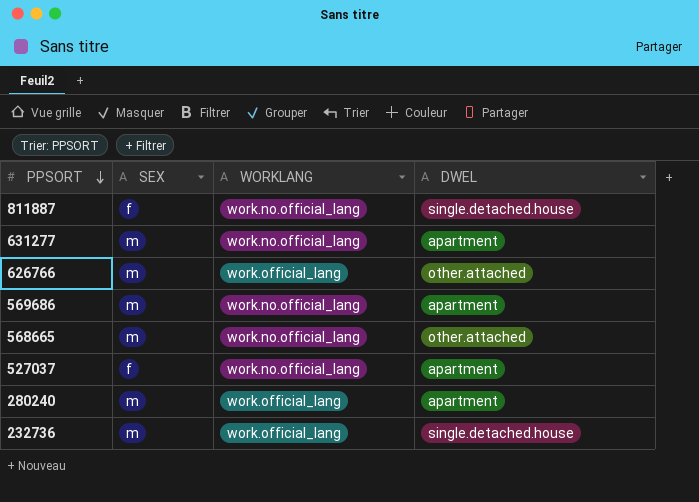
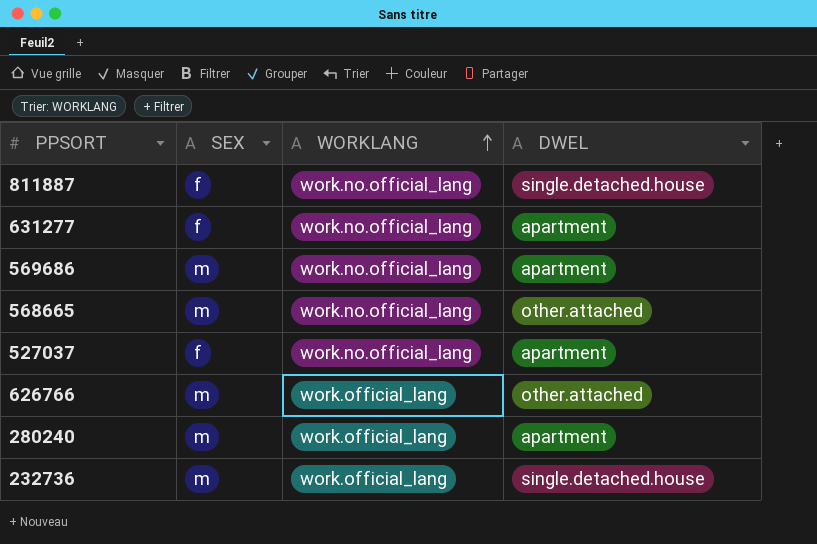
row order: PPSORT descending -> WORKLANG ascending
631277 | SEX: m -> f

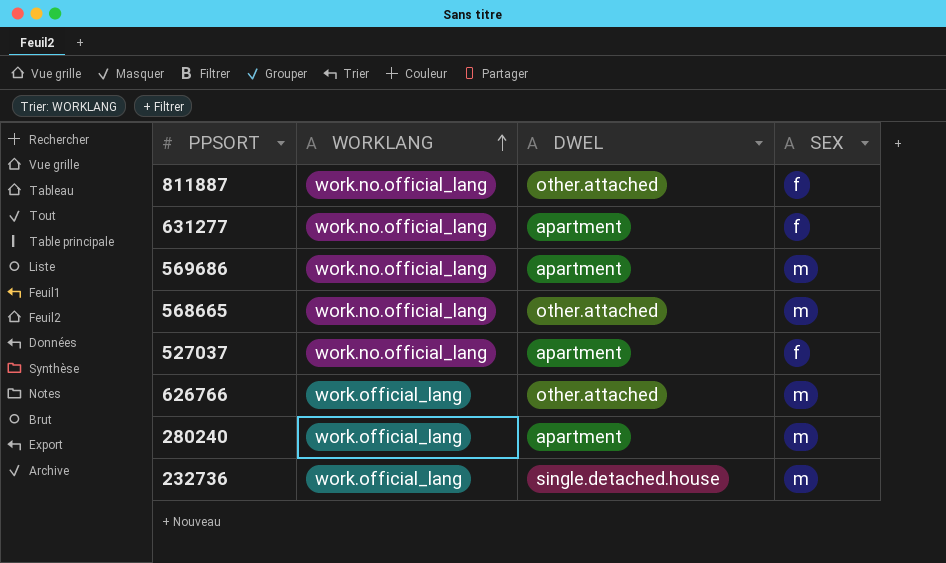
column SEX | position: 2 -> 4
811887 | DWEL: single.detached.house -> other.attached

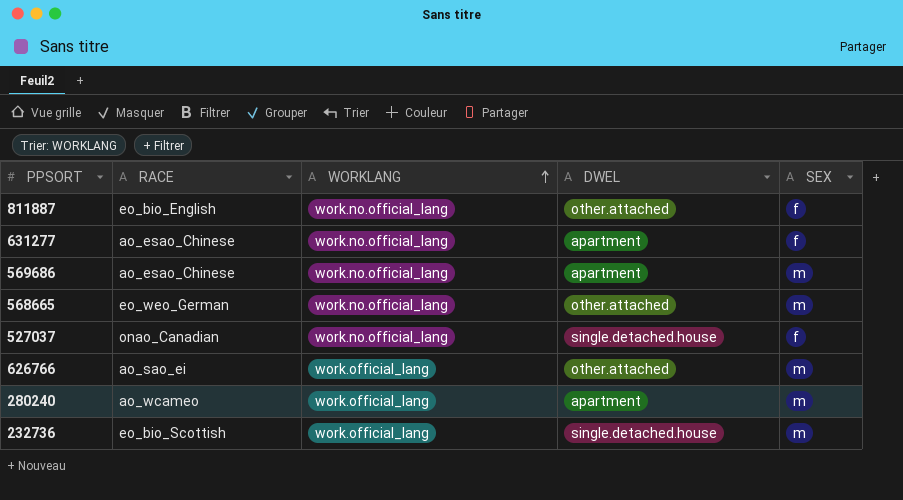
column RACE | position: none -> 2
527037 | DWEL: apartment -> single.detached.house

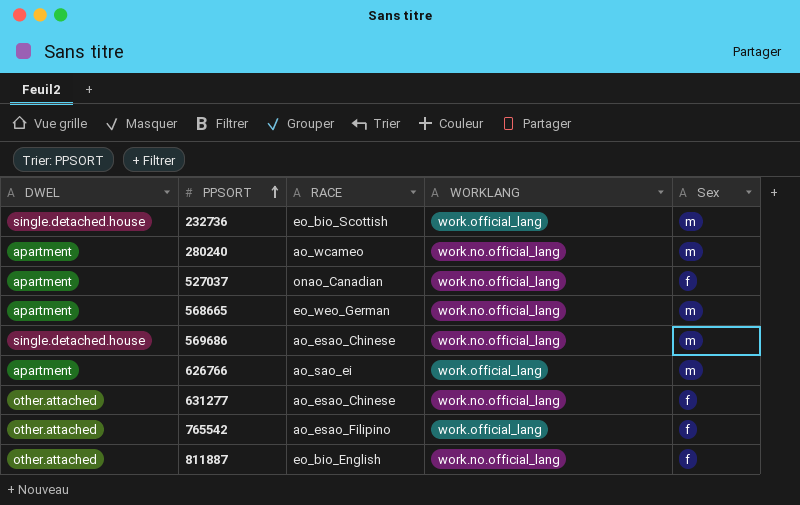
row order: WORKLANG ascending -> PPSORT ascending
column DWEL | position: 4 -> 1
column name: SEX -> Sex
280240 | WORKLANG: work.official_lang -> work.no.official_lang
527037 | DWEL: single.detached.house -> apartment
568665 | DWEL: other.attached -> apartment
569686 | DWEL: apartment -> single.detached.house
626766 | DWEL: other.attached -> apartment
631277 | DWEL: apartment -> other.attached
row 765542: none -> other.attached | ao_esao_Filipino | work.official_lang | f

